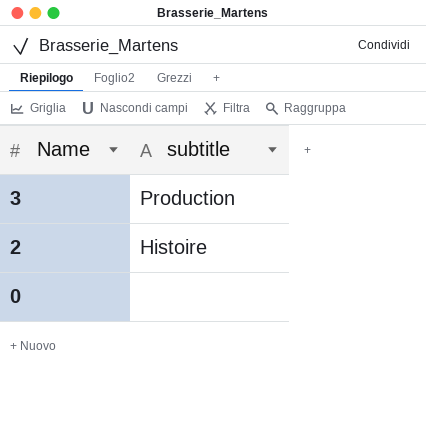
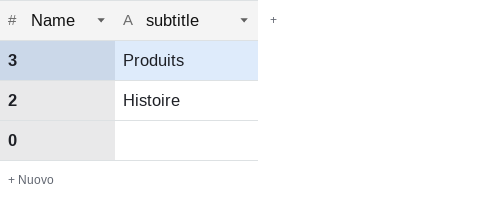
3 | subtitle: Production -> Produits

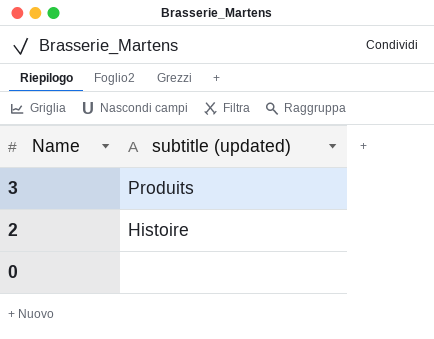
column name: subtitle -> subtitle (updated)

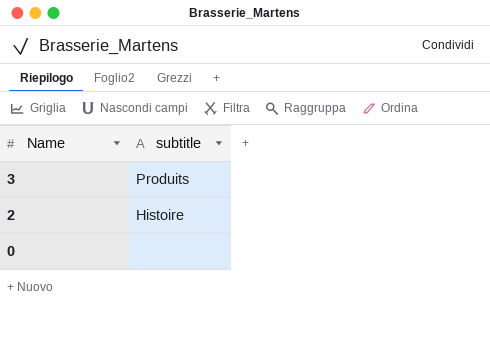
column name: subtitle (updated) -> subtitle

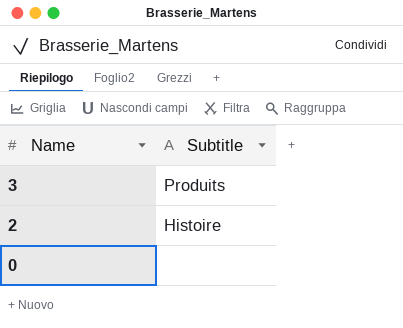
column name: subtitle -> Subtitle

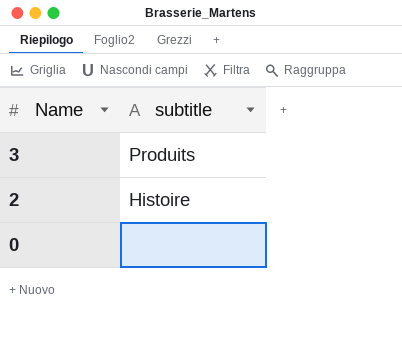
column name: Subtitle -> subtitle

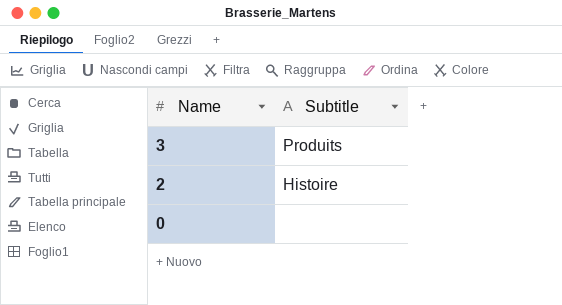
column name: subtitle -> Subtitle

